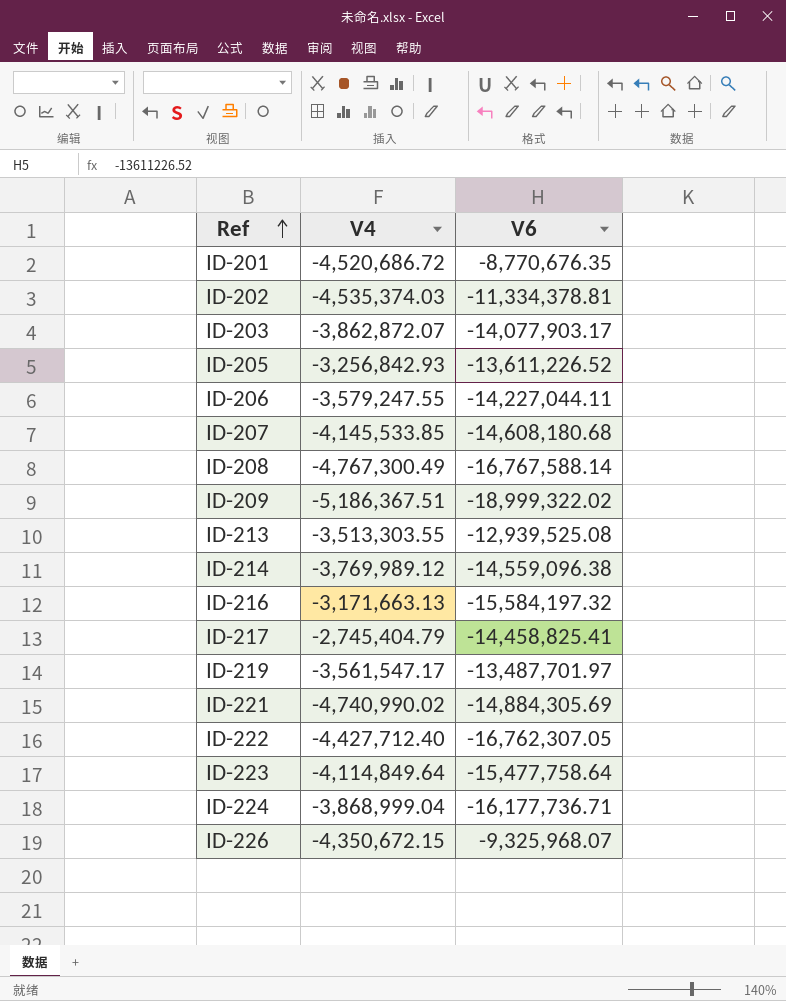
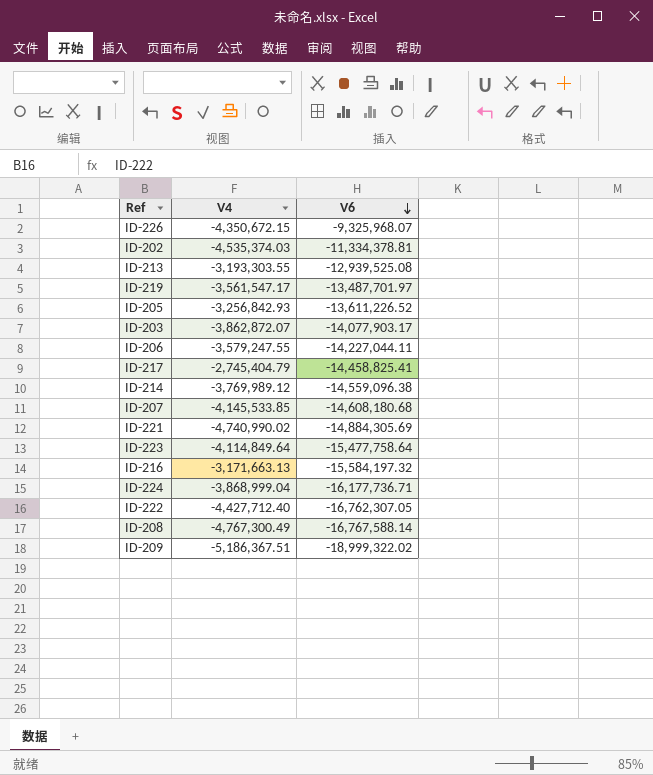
row order: Ref ascending -> V6 descending
row ID-201: -4,520,686.72 | -8,770,676.35 -> none
ID-213 | V4: -3,513,303.55 -> -3,193,303.55

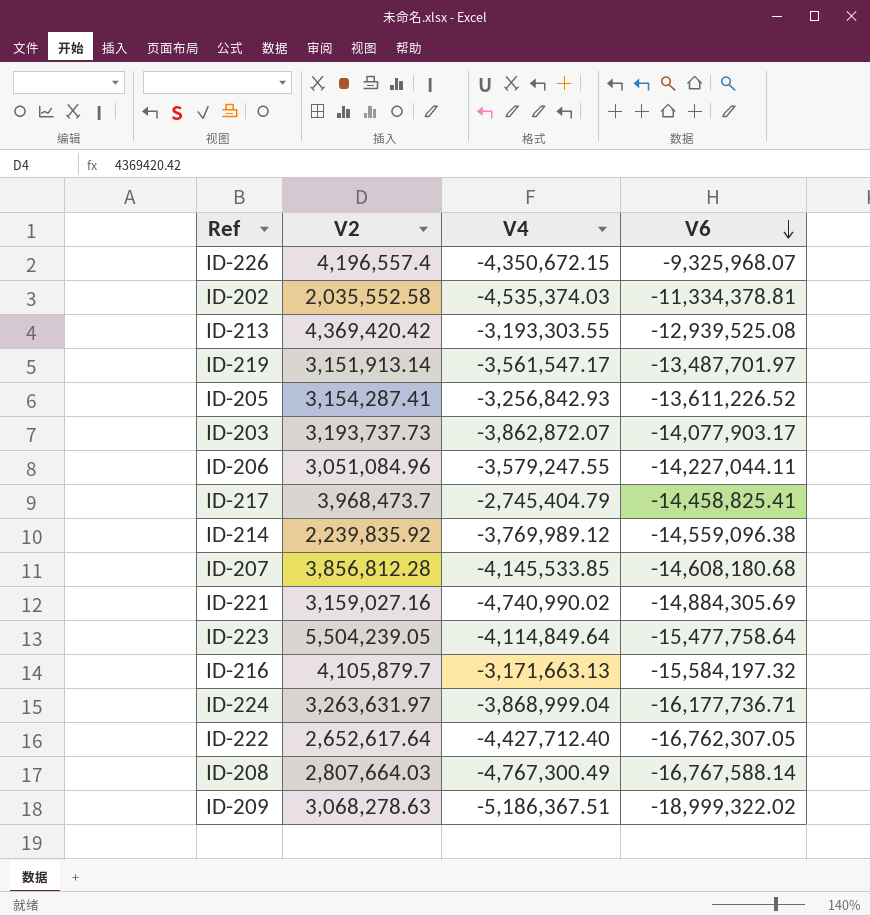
column V2 | position: none -> 2

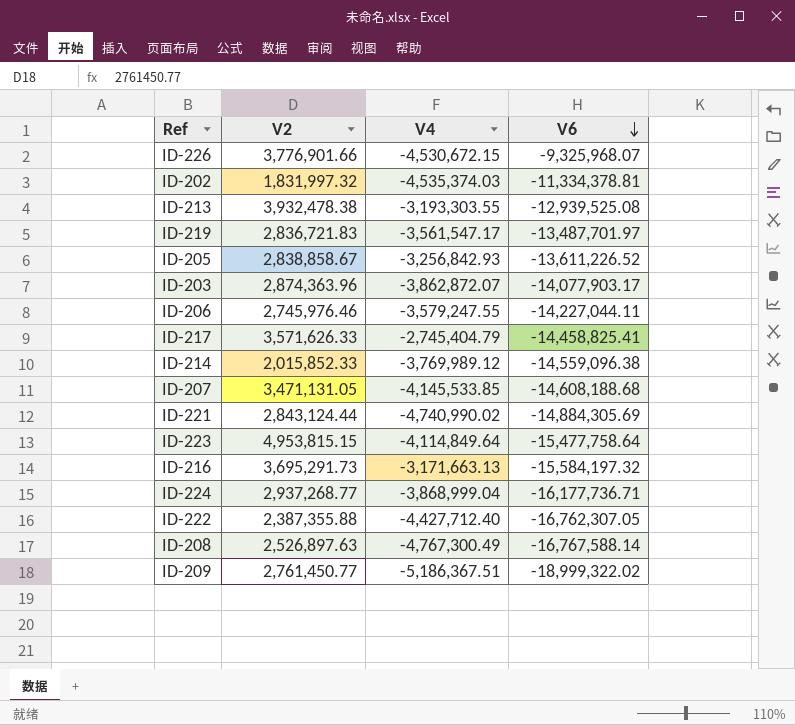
ID-226 | V2: 4,196,557.4 -> 3,776,901.66
ID-226 | V4: -4,350,672.15 -> -4,530,672.15
ID-202 | V2: 2,035,552.58 -> 1,831,997.32
ID-213 | V2: 4,369,420.42 -> 3,932,478.38
ID-219 | V2: 3,151,913.14 -> 2,836,721.83
ID-205 | V2: 3,154,287.41 -> 2,838,858.67
ID-203 | V2: 3,193,737.73 -> 2,874,363.96
ID-206 | V2: 3,051,084.96 -> 2,745,976.46
ID-217 | V2: 3,968,473.7 -> 3,571,626.33
ID-214 | V2: 2,239,835.92 -> 2,015,852.33
ID-207 | V2: 3,856,812.28 -> 3,471,131.05
ID-207 | V6: -14,608,180.68 -> -14,608,188.68
ID-221 | V2: 3,159,027.16 -> 2,843,124.44
ID-223 | V2: 5,504,239.05 -> 4,953,815.15
ID-216 | V2: 4,105,879.7 -> 3,695,291.73
ID-224 | V2: 3,263,631.97 -> 2,937,268.77
ID-222 | V2: 2,652,617.64 -> 2,387,355.88
ID-208 | V2: 2,807,664.03 -> 2,526,897.63
ID-209 | V2: 3,068,278.63 -> 2,761,450.77

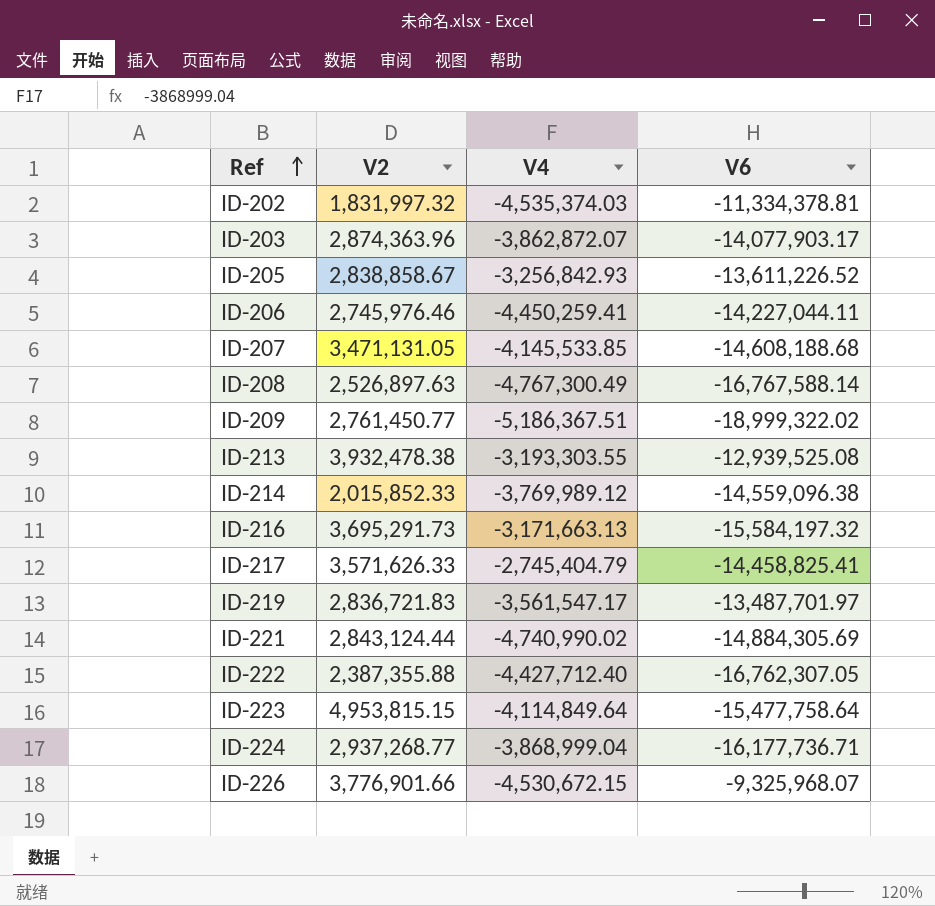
row order: V6 descending -> Ref ascending
ID-206 | V4: -3,579,247.55 -> -4,450,259.41

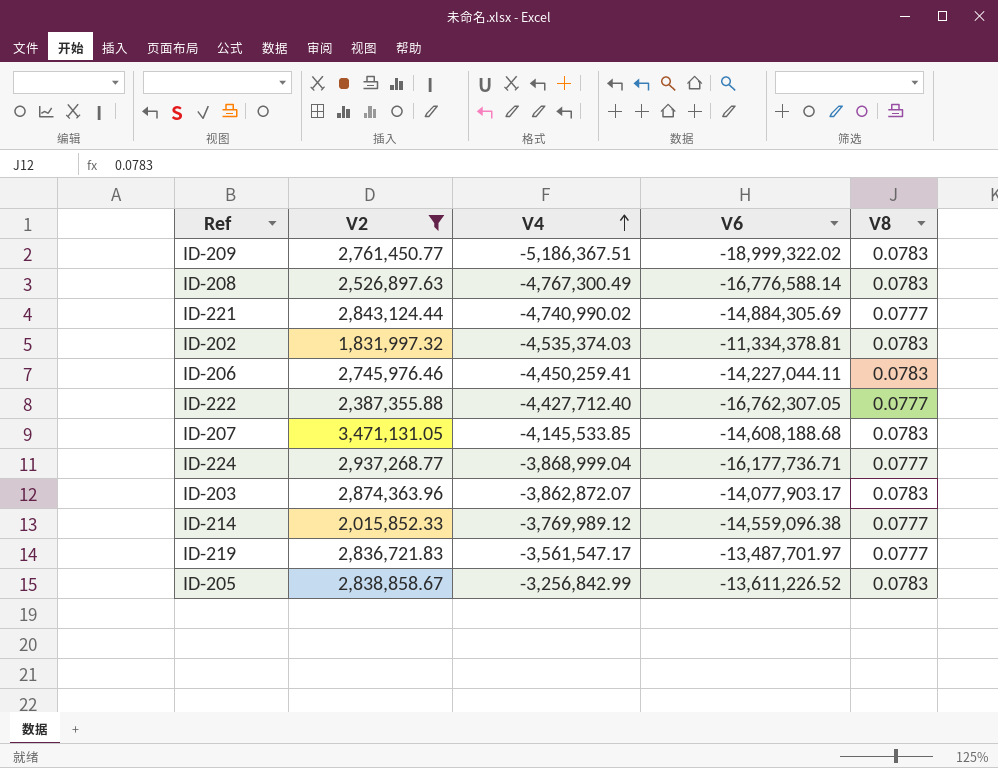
filter: none -> V2 <= 3,471,131.05
row order: Ref ascending -> V4 ascending
column V8 | position: none -> 5
ID-208 | V6: -16,767,588.14 -> -16,776,588.14
ID-205 | V4: -3,256,842.93 -> -3,256,842.99

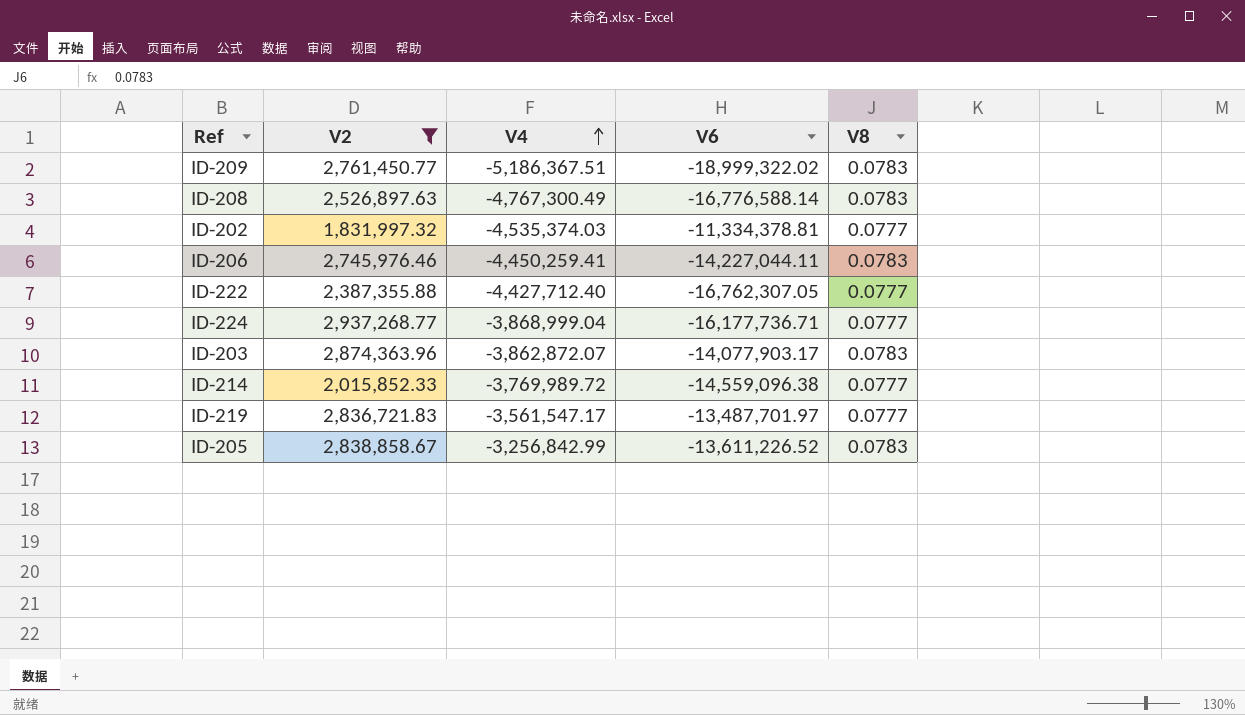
row ID-221: 2,843,124.44 | -4,740,990.02 | -14,884,305.69 | 0.0777 -> none
row ID-207: 3,471,131.05 | -4,145,533.85 | -14,608,188.68 | 0.0783 -> none
ID-202 | V8: 0.0783 -> 0.0777
ID-214 | V4: -3,769,989.12 -> -3,769,989.72

